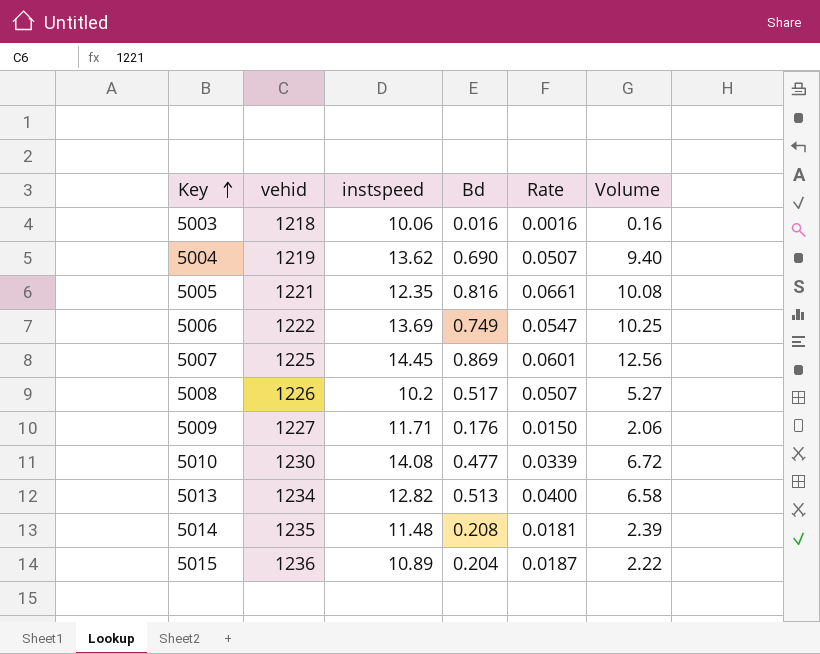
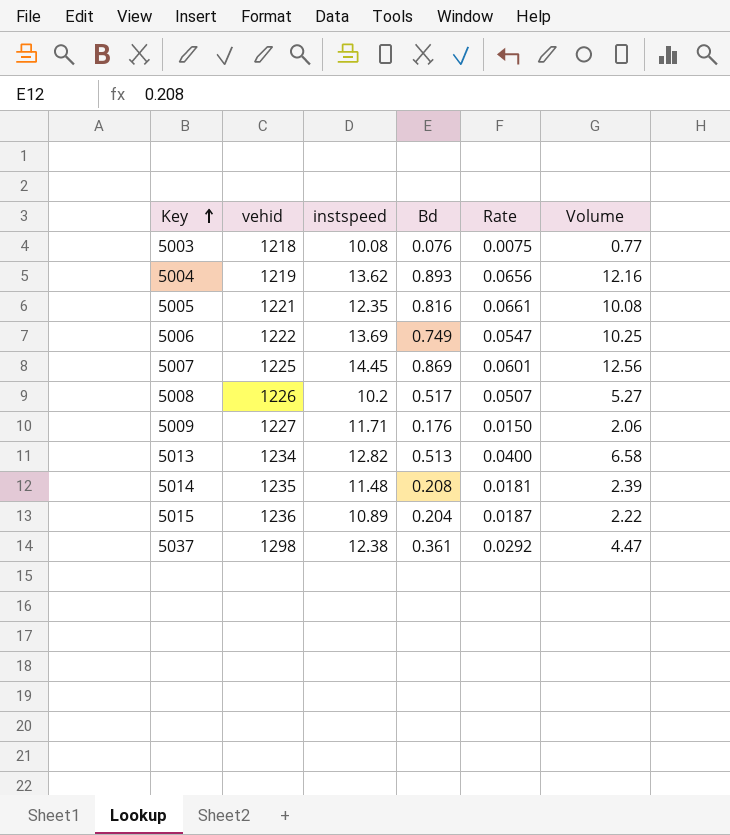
row 5010: 1230 | 14.08 | 0.477 | 0.0339 | 6.72 -> none
5003 | instspeed: 10.06 -> 10.08
5003 | Bd: 0.016 -> 0.076
5003 | Rate: 0.0016 -> 0.0075
5003 | Volume: 0.16 -> 0.77
5004 | Bd: 0.690 -> 0.893
5004 | Rate: 0.0507 -> 0.0656
5004 | Volume: 9.40 -> 12.16
row 5037: none -> 1298 | 12.38 | 0.361 | 0.0292 | 4.47

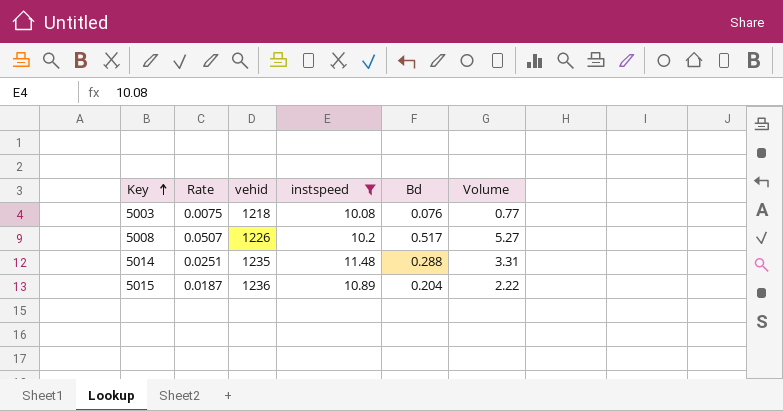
filter: none -> instspeed <= 11.48
column Rate | position: 5 -> 2
5014 | Rate: 0.0181 -> 0.0251
5014 | Bd: 0.208 -> 0.288
5014 | Volume: 2.39 -> 3.31

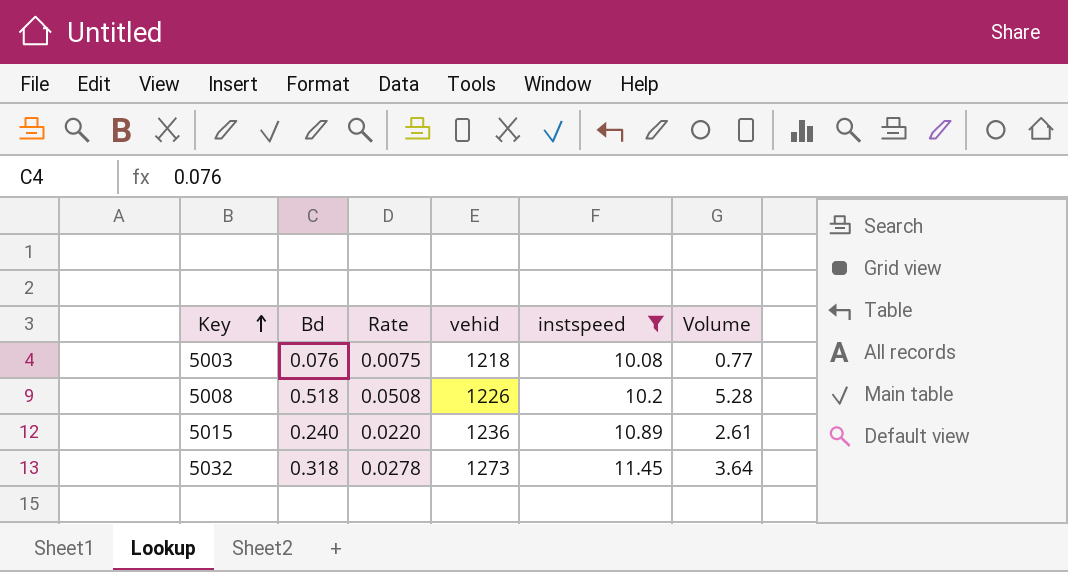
column Bd | position: 5 -> 2
row 5014: 0.0251 | 1235 | 11.48 | 0.288 | 3.31 -> none
5008 | Bd: 0.517 -> 0.518
5008 | Rate: 0.0507 -> 0.0508
5008 | Volume: 5.27 -> 5.28
5015 | Bd: 0.204 -> 0.240
5015 | Rate: 0.0187 -> 0.0220
5015 | Volume: 2.22 -> 2.61
row 5032: none -> 0.318 | 0.0278 | 1273 | 11.45 | 3.64

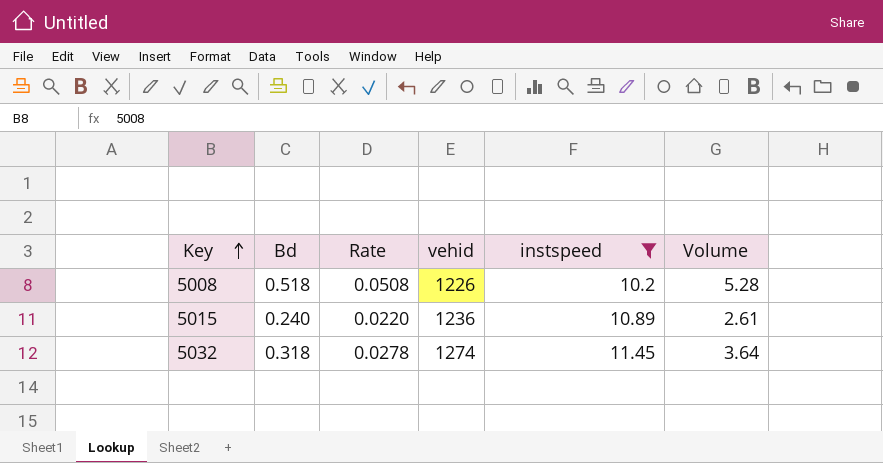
row 5003: 0.076 | 0.0075 | 1218 | 10.08 | 0.77 -> none
5032 | vehid: 1273 -> 1274

